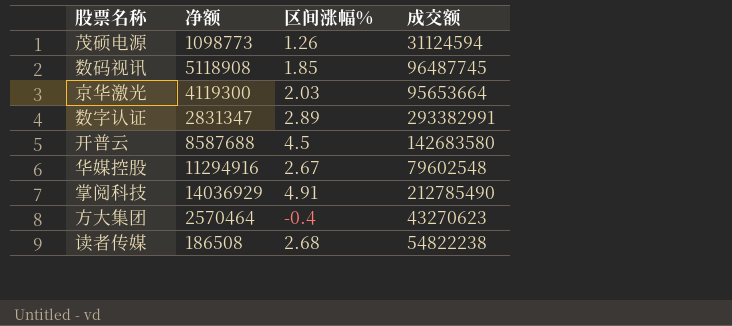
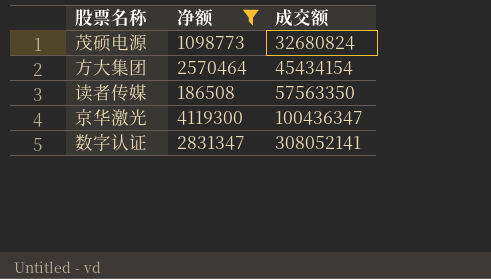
filter: none -> 净额 <= 4119300
row order: none -> 成交额 ascending
column 区间涨幅% | position: 3 -> none
茂硕电源 | 成交额: 31124594 -> 32680824
方大集团 | 成交额: 43270623 -> 45434154
读者传媒 | 成交额: 54822238 -> 57563350
京华激光 | 成交额: 95653664 -> 100436347
数字认证 | 成交额: 293382991 -> 308052141

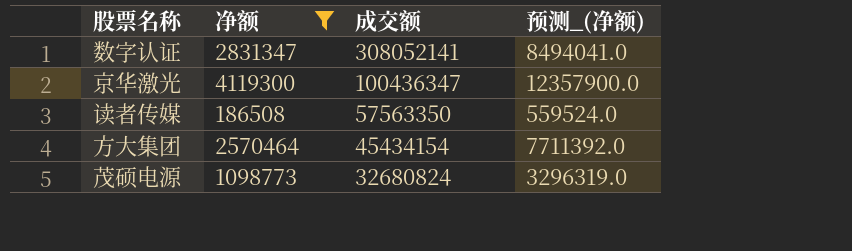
row order: 成交额 ascending -> 成交额 descending
column 预测_(净额) | formula: none -> [净额] * 3

